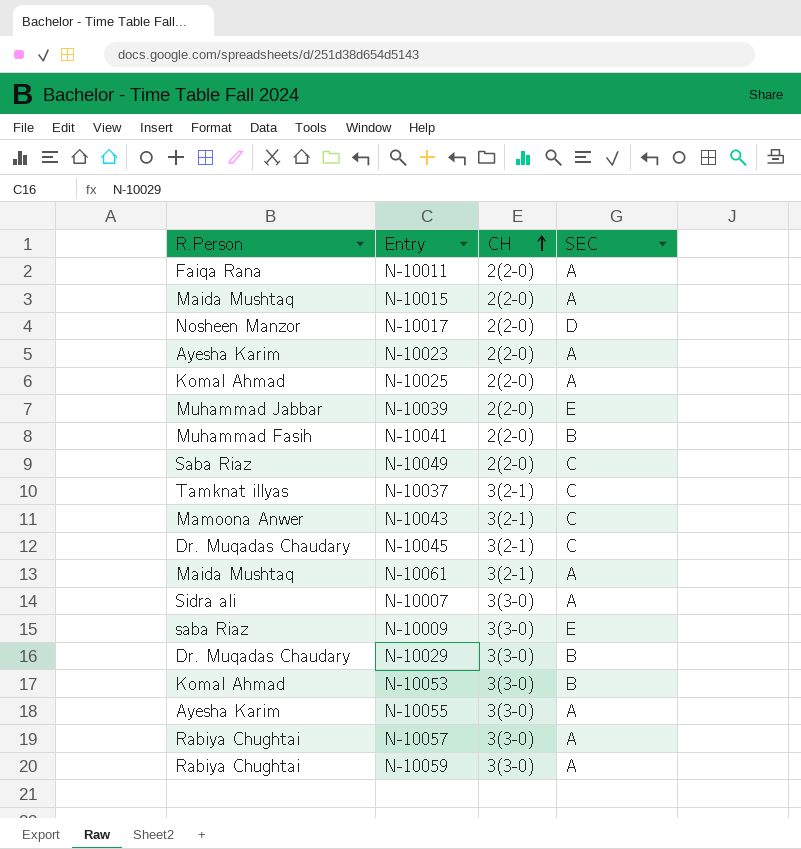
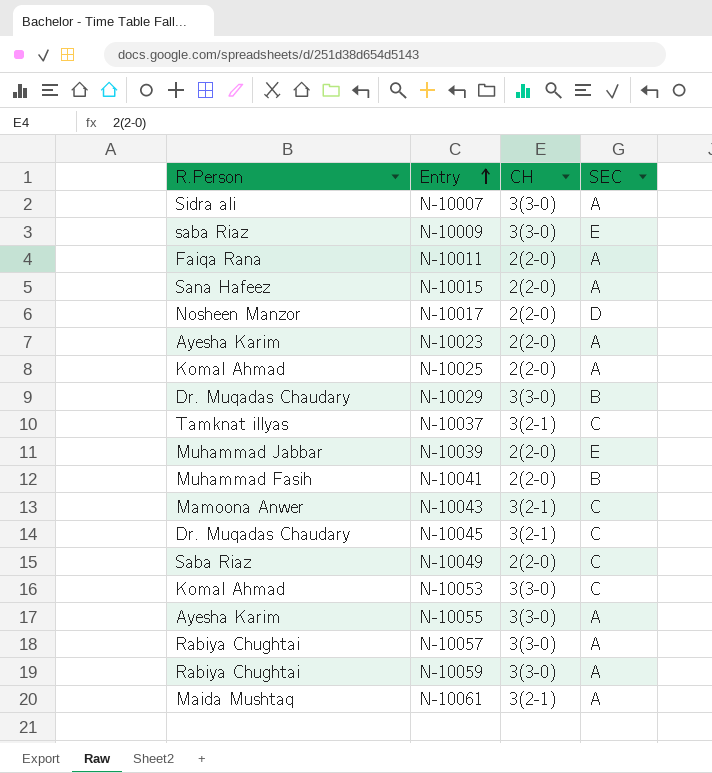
row order: CH ascending -> Entry ascending
N-10015 | R.Person: Maida Mushtaq -> Sana Hafeez
N-10053 | SEC: B -> C

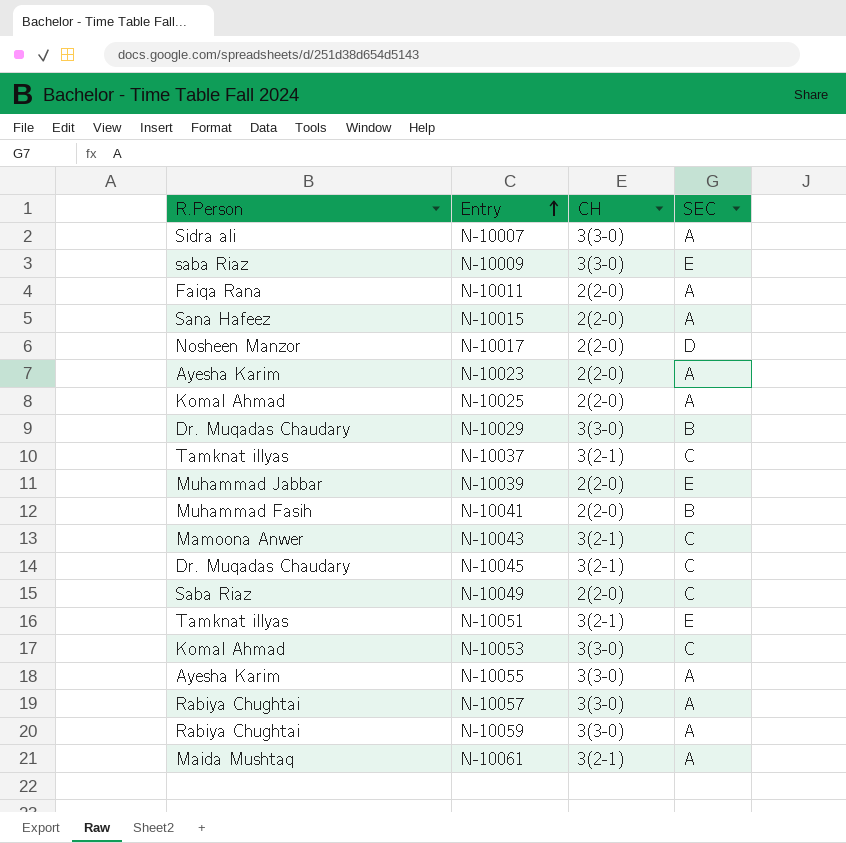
row N-10051: none -> Tamknat illyas | 3(2-1) | E

